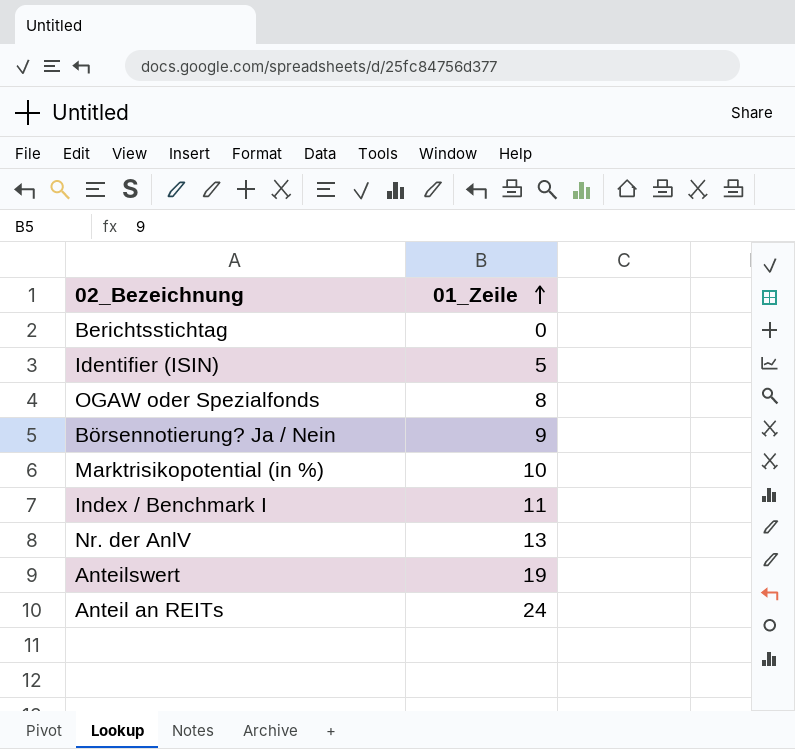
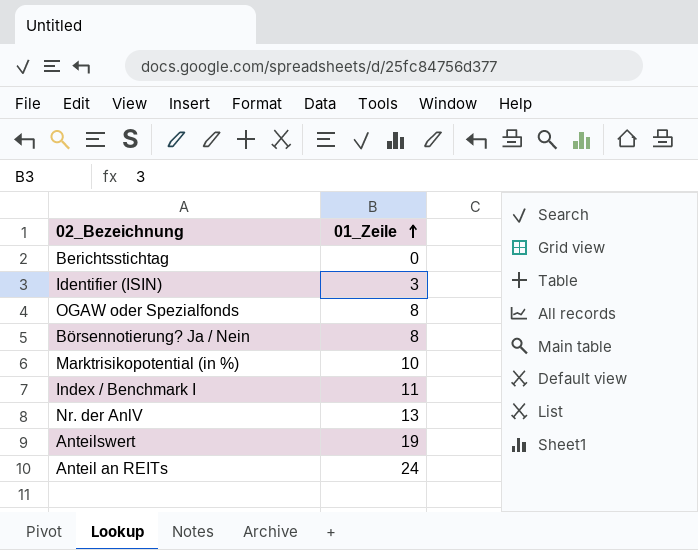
Identifier (ISIN) | 01_Zeile: 5 -> 3
Börsennotierung? Ja / Nein | 01_Zeile: 9 -> 8

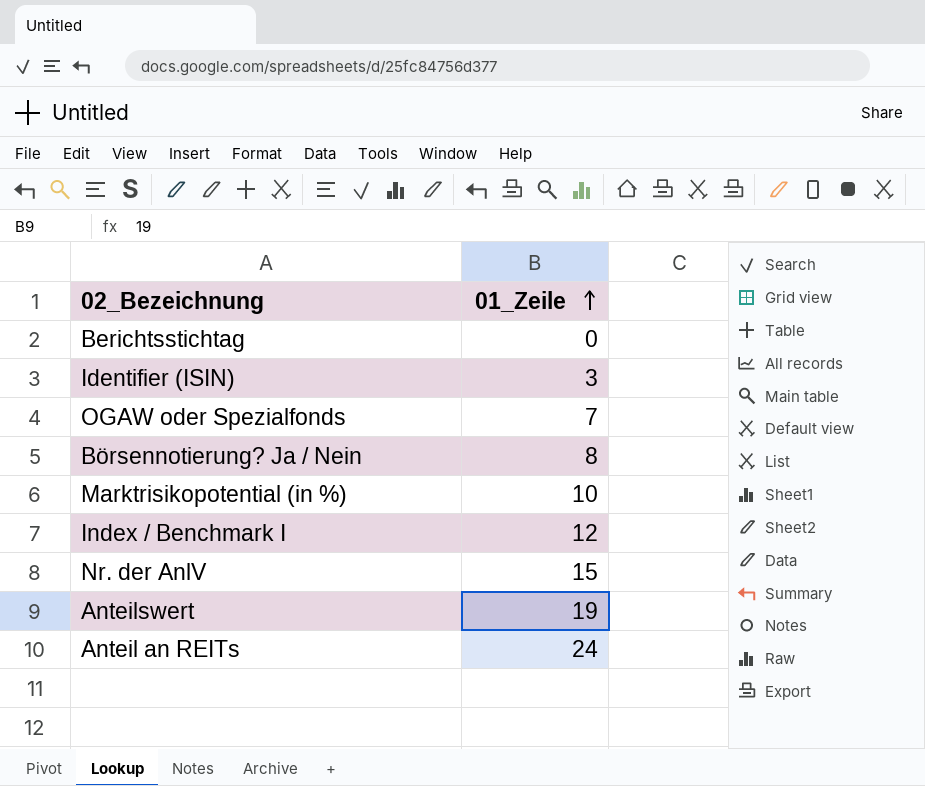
OGAW oder Spezialfonds | 01_Zeile: 8 -> 7
Index / Benchmark I | 01_Zeile: 11 -> 12
Nr. der AnlV | 01_Zeile: 13 -> 15

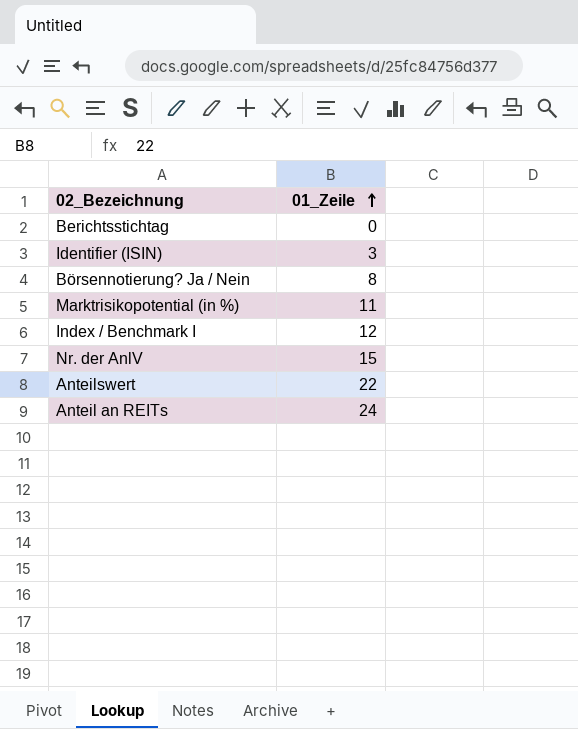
row OGAW oder Spezialfonds: 7 -> none
Marktrisikopotential (in %) | 01_Zeile: 10 -> 11
Anteilswert | 01_Zeile: 19 -> 22

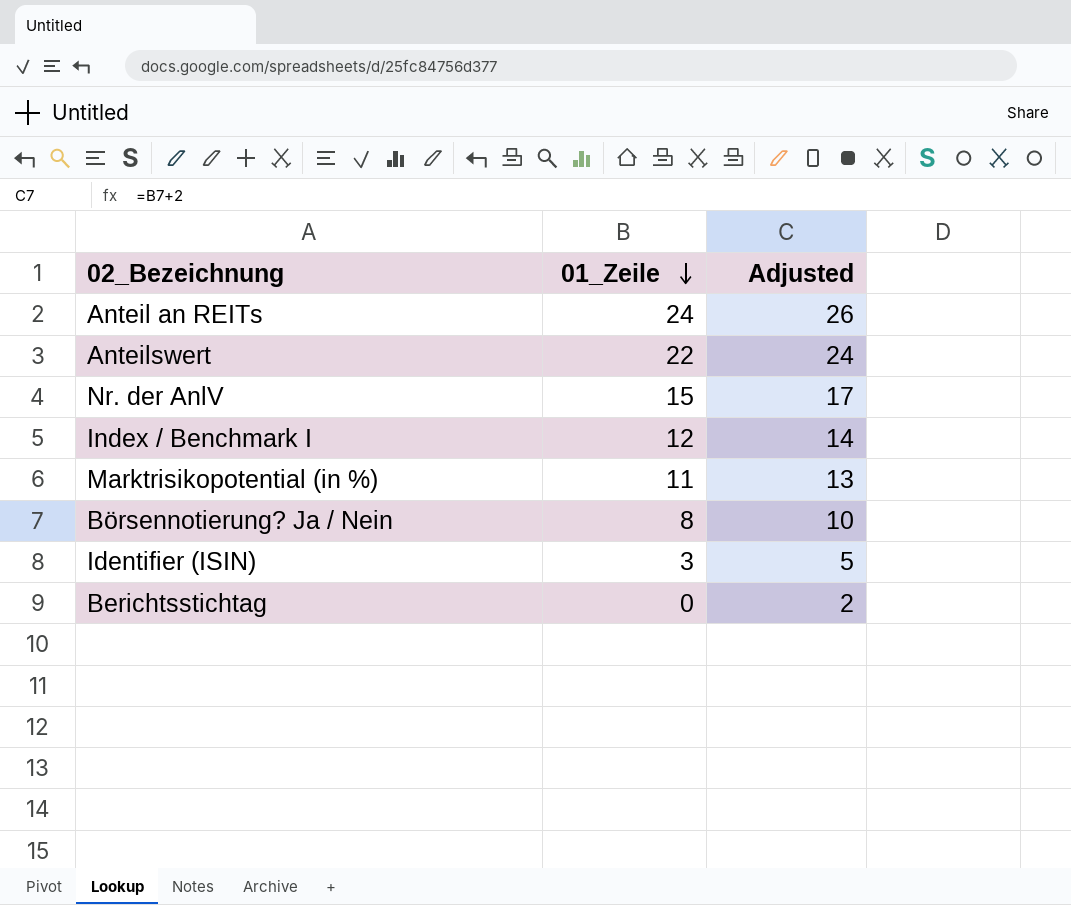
row order: 01_Zeile ascending -> 01_Zeile descending
column Adjusted | formula: none -> [01_Zeile] + 2

